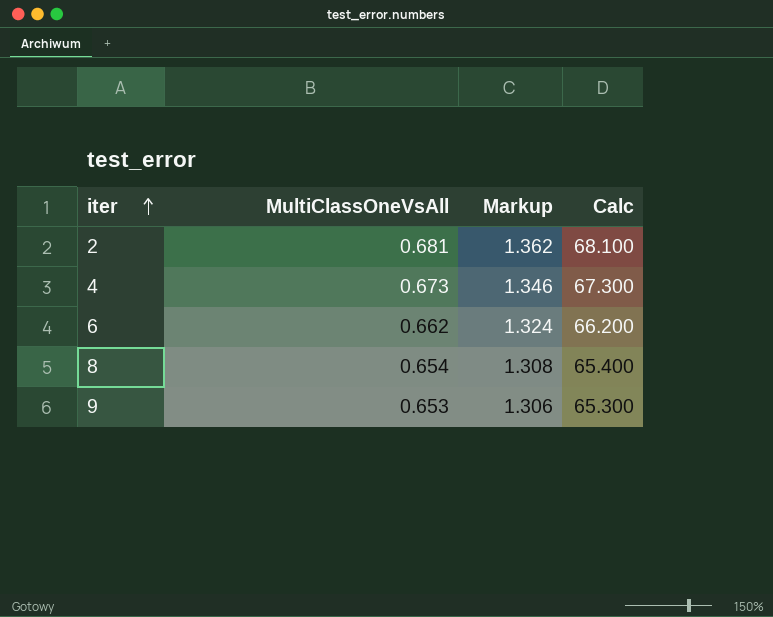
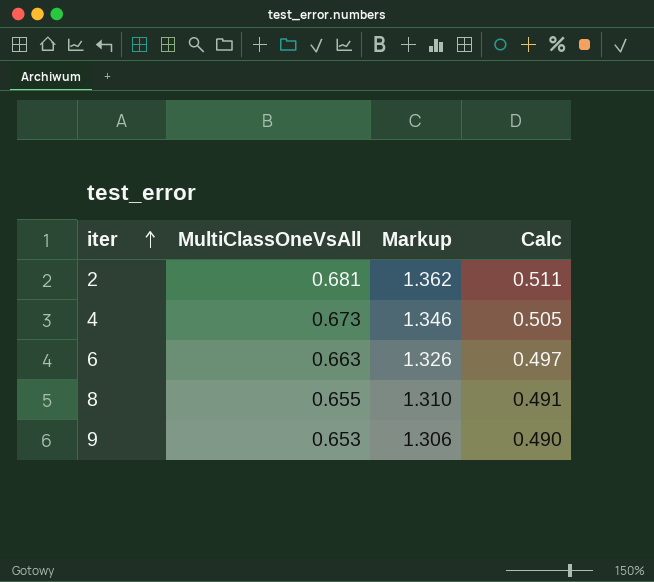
column Calc | formula: [MultiClassOneVsAll] * 100 -> [MultiClassOneVsAll] * 0.75
6 | MultiClassOneVsAll: 0.662 -> 0.663
6 | Markup: 1.324 -> 1.326
8 | MultiClassOneVsAll: 0.654 -> 0.655
8 | Markup: 1.308 -> 1.310

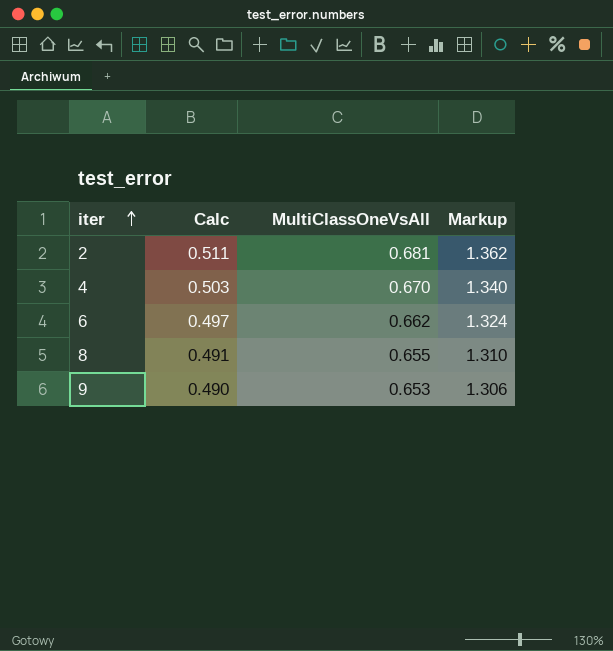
column Calc | position: 4 -> 2
4 | Calc: 0.505 -> 0.503
4 | MultiClassOneVsAll: 0.673 -> 0.670
4 | Markup: 1.346 -> 1.340
6 | MultiClassOneVsAll: 0.663 -> 0.662
6 | Markup: 1.326 -> 1.324

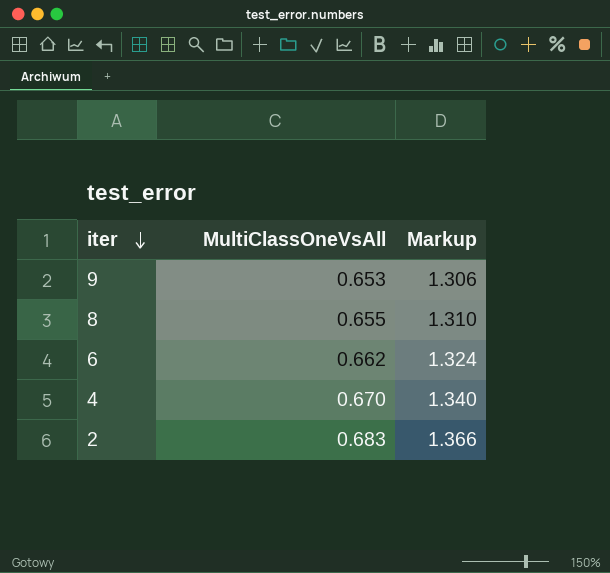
row order: iter ascending -> iter descending
column Calc | formula: [MultiClassOneVsAll] * 0.75 -> none
2 | MultiClassOneVsAll: 0.681 -> 0.683
2 | Markup: 1.362 -> 1.366

